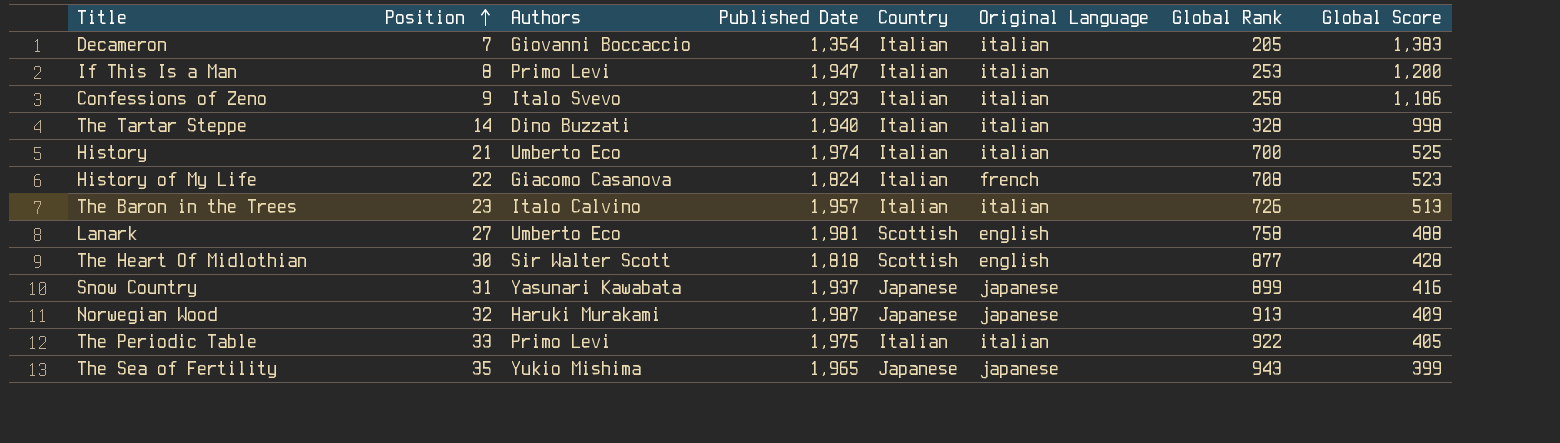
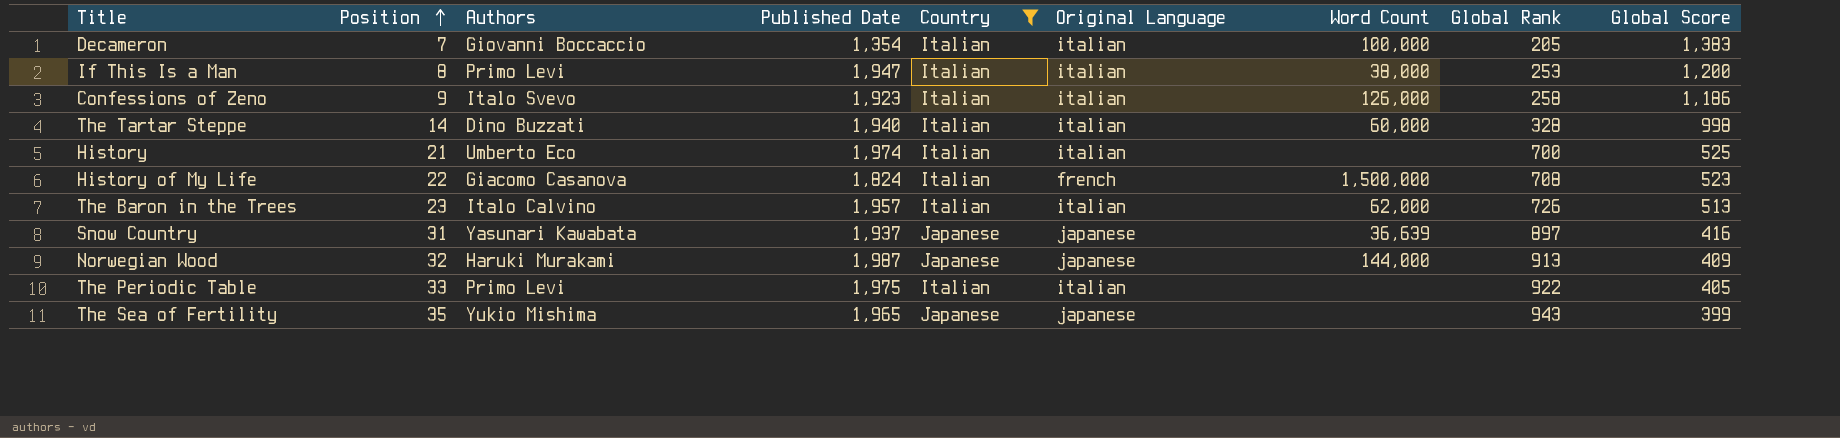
filter: none -> Country != Scottish
column Word Count | position: none -> 7
Snow Country | Global Rank: 899 -> 897

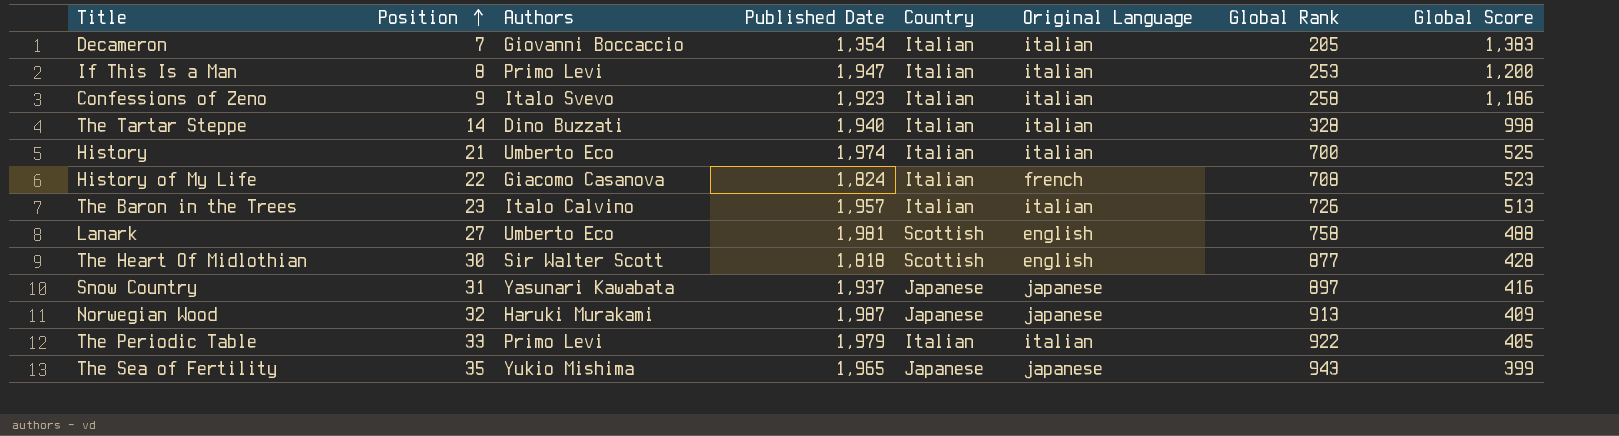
filter: Country != Scottish -> none
column Word Count | position: 7 -> none
The Periodic Table | Published Date: 1,975 -> 1,979

